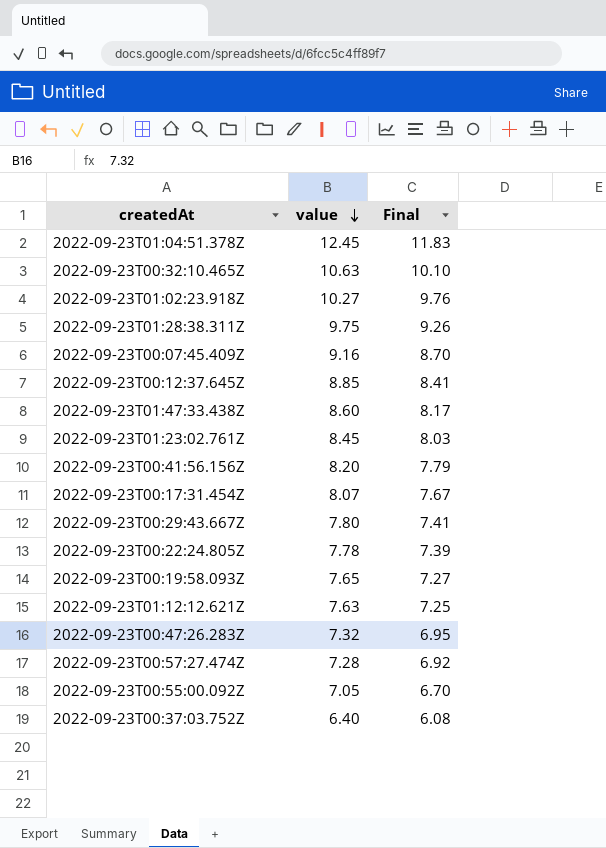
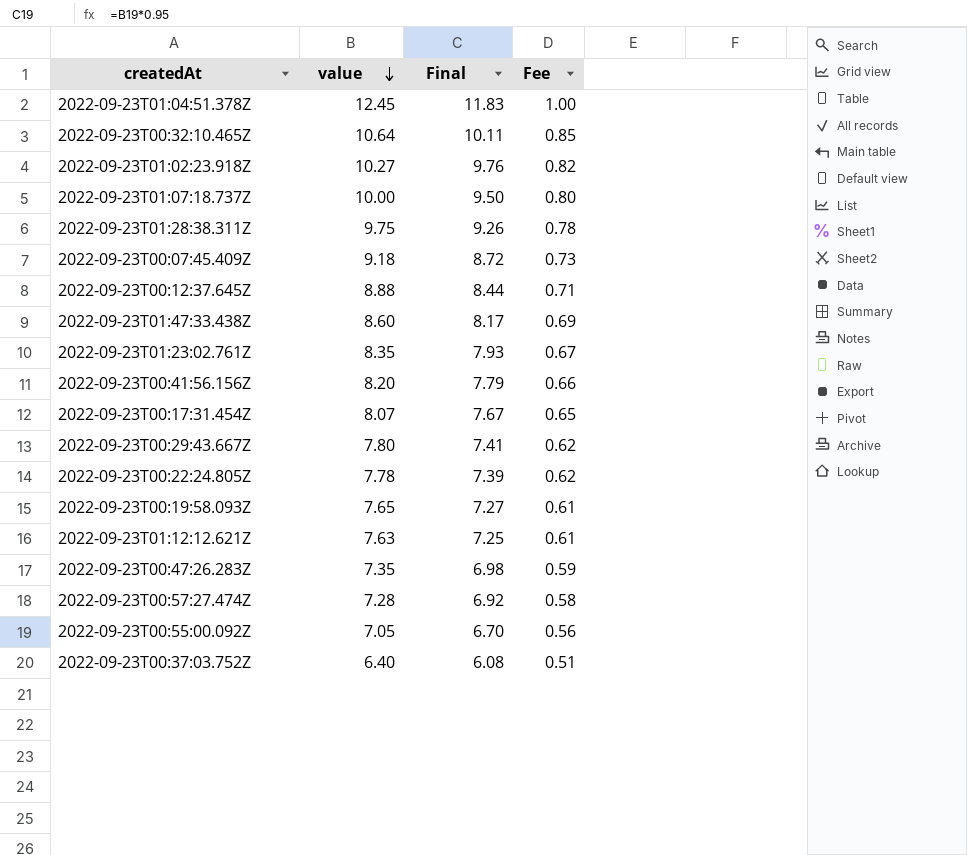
column Fee | formula: none -> [value] * 0.08
2022-09-23T00:32:10.465Z | value: 10.63 -> 10.64
2022-09-23T00:32:10.465Z | Final: 10.10 -> 10.11
row 2022-09-23T01:07:18.737Z: none -> 10.00 | 9.50 | 0.80
2022-09-23T00:07:45.409Z | value: 9.16 -> 9.18
2022-09-23T00:07:45.409Z | Final: 8.70 -> 8.72
2022-09-23T00:12:37.645Z | value: 8.85 -> 8.88
2022-09-23T00:12:37.645Z | Final: 8.41 -> 8.44
2022-09-23T01:23:02.761Z | value: 8.45 -> 8.35
2022-09-23T01:23:02.761Z | Final: 8.03 -> 7.93
2022-09-23T00:47:26.283Z | value: 7.32 -> 7.35
2022-09-23T00:47:26.283Z | Final: 6.95 -> 6.98

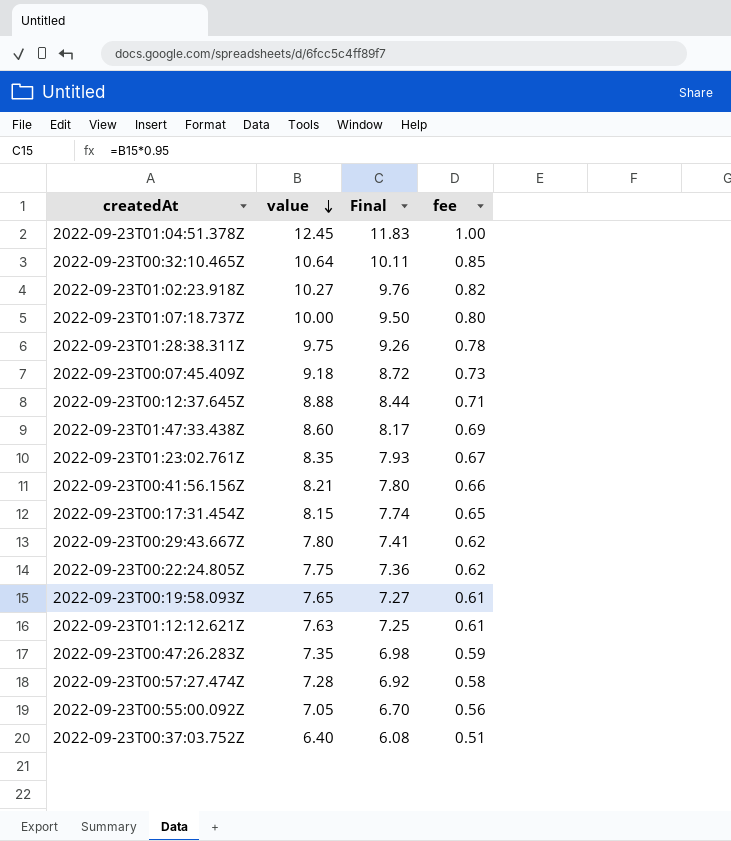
column name: Fee -> fee
2022-09-23T00:41:56.156Z | value: 8.20 -> 8.21
2022-09-23T00:41:56.156Z | Final: 7.79 -> 7.80
2022-09-23T00:17:31.454Z | value: 8.07 -> 8.15
2022-09-23T00:17:31.454Z | Final: 7.67 -> 7.74
2022-09-23T00:22:24.805Z | value: 7.78 -> 7.75
2022-09-23T00:22:24.805Z | Final: 7.39 -> 7.36

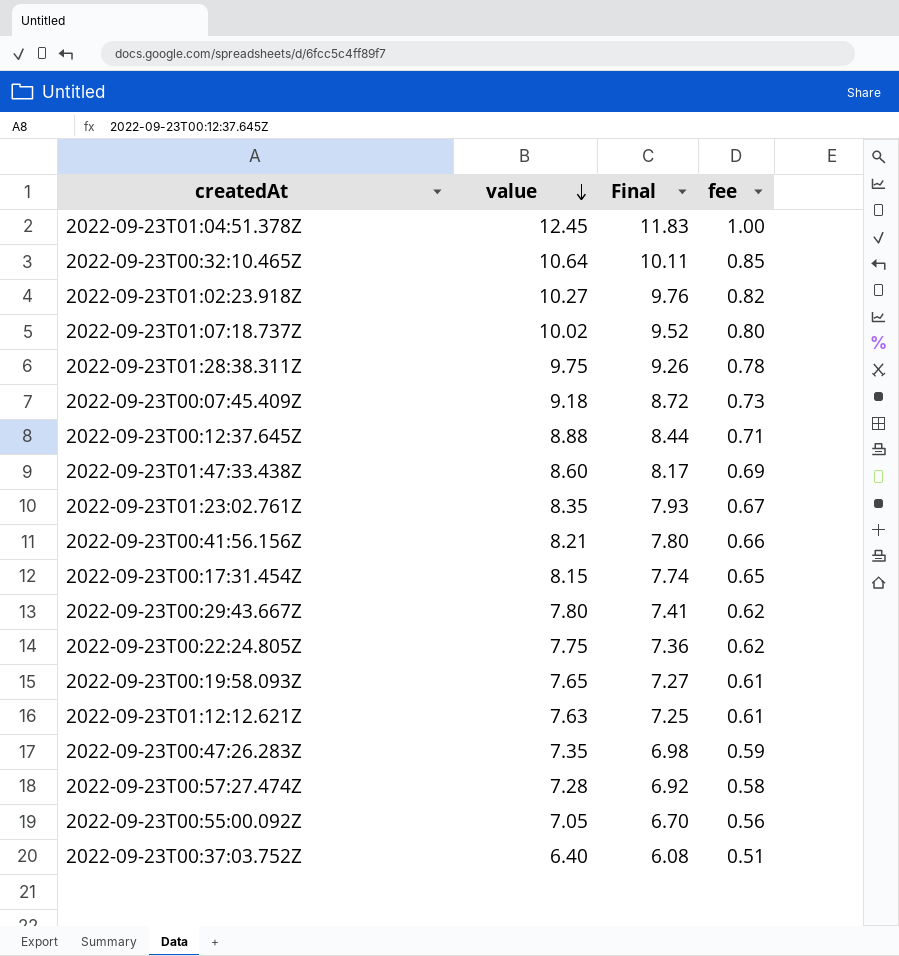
2022-09-23T01:07:18.737Z | value: 10.00 -> 10.02
2022-09-23T01:07:18.737Z | Final: 9.50 -> 9.52

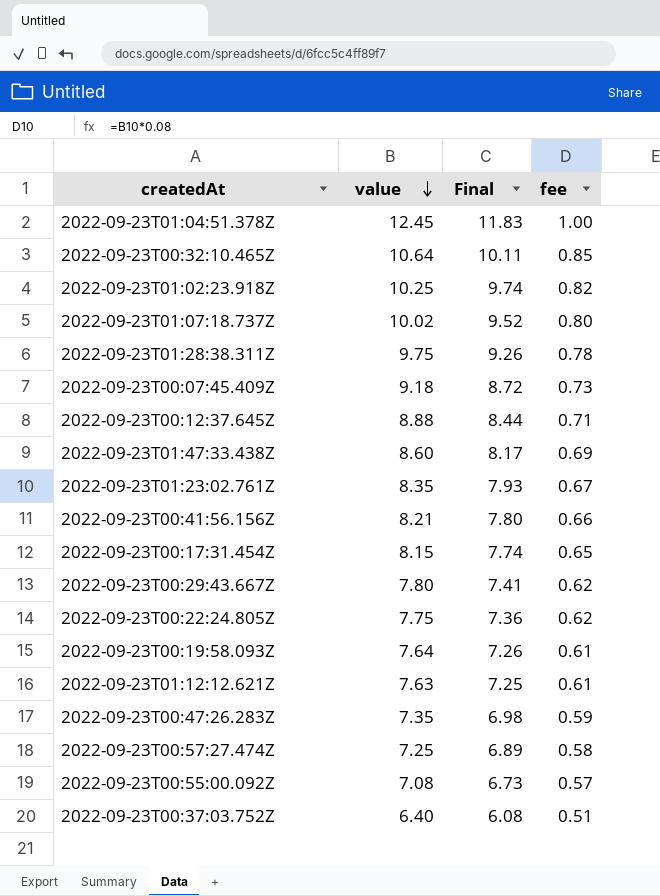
2022-09-23T01:02:23.918Z | value: 10.27 -> 10.25
2022-09-23T01:02:23.918Z | Final: 9.76 -> 9.74
2022-09-23T00:19:58.093Z | value: 7.65 -> 7.64
2022-09-23T00:19:58.093Z | Final: 7.27 -> 7.26
2022-09-23T00:57:27.474Z | value: 7.28 -> 7.25
2022-09-23T00:57:27.474Z | Final: 6.92 -> 6.89
2022-09-23T00:55:00.092Z | value: 7.05 -> 7.08
2022-09-23T00:55:00.092Z | Final: 6.70 -> 6.73
2022-09-23T00:55:00.092Z | fee: 0.56 -> 0.57

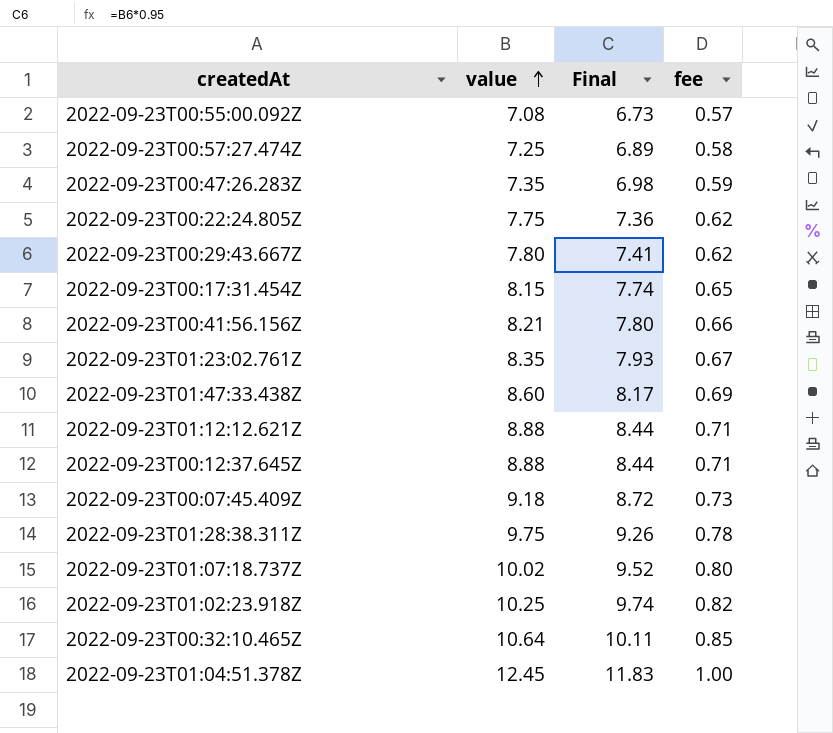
row order: value descending -> value ascending
row 2022-09-23T00:19:58.093Z: 7.64 | 7.26 | 0.61 -> none
row 2022-09-23T00:37:03.752Z: 6.40 | 6.08 | 0.51 -> none
2022-09-23T01:12:12.621Z | value: 7.63 -> 8.88
2022-09-23T01:12:12.621Z | Final: 7.25 -> 8.44
2022-09-23T01:12:12.621Z | fee: 0.61 -> 0.71

